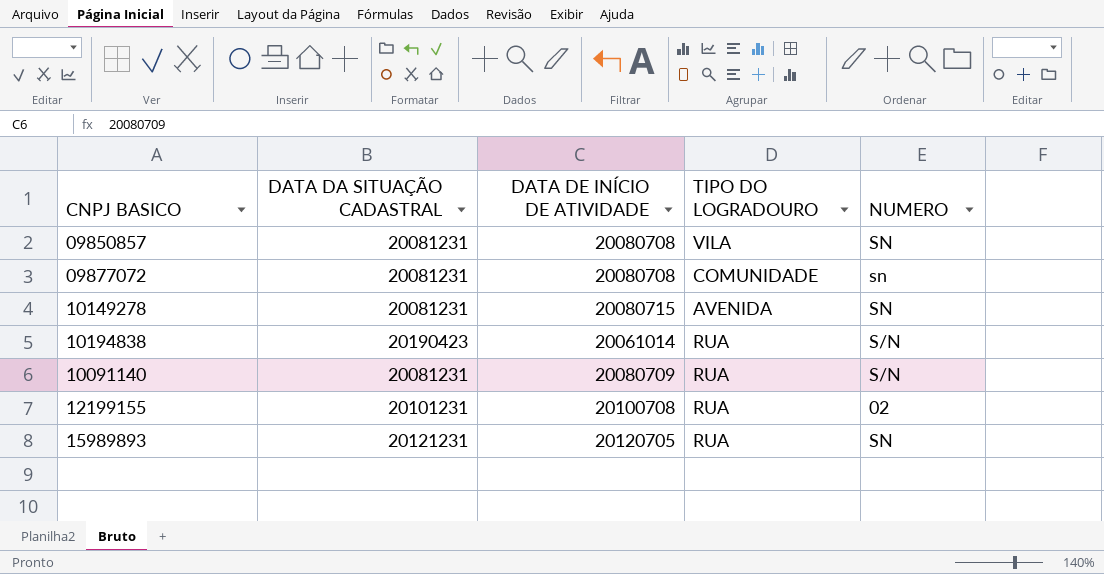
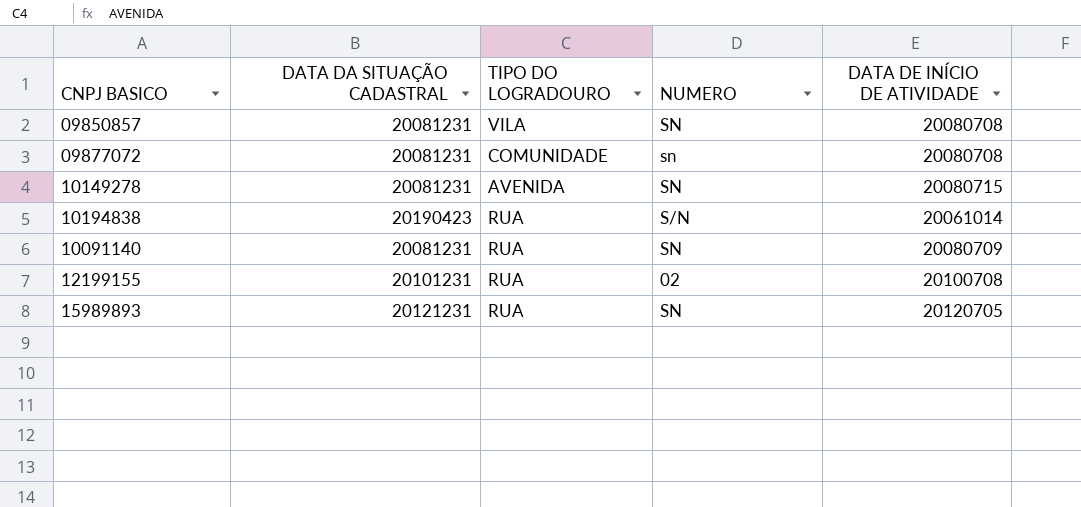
column DATA DE INÍCIO DE ATIVIDADE | position: 3 -> 5
10091140 | NUMERO: S/N -> SN

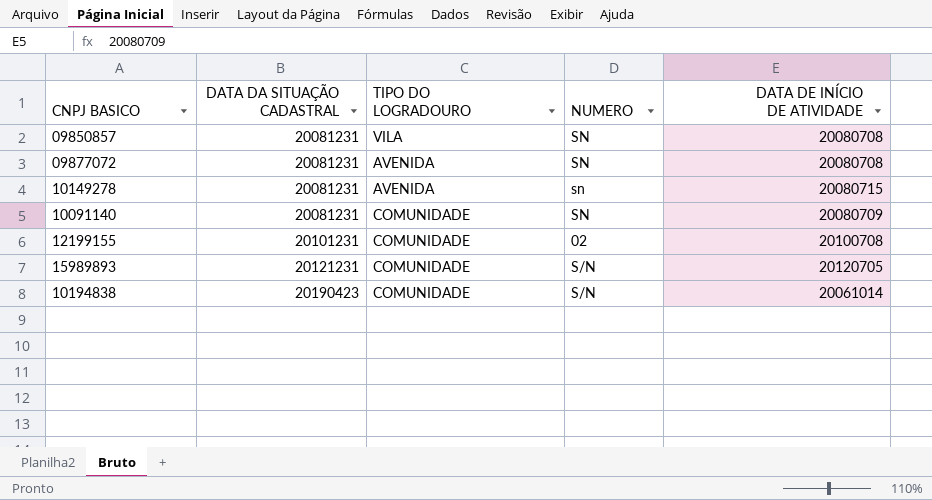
row order: none -> DATA DA SITUAÇÃO CADASTRAL ascending
09877072 | TIPO DO LOGRADOURO: COMUNIDADE -> AVENIDA
09877072 | NUMERO: sn -> SN
10149278 | NUMERO: SN -> sn
10091140 | TIPO DO LOGRADOURO: RUA -> COMUNIDADE
12199155 | TIPO DO LOGRADOURO: RUA -> COMUNIDADE
15989893 | TIPO DO LOGRADOURO: RUA -> COMUNIDADE
15989893 | NUMERO: SN -> S/N
10194838 | TIPO DO LOGRADOURO: RUA -> COMUNIDADE

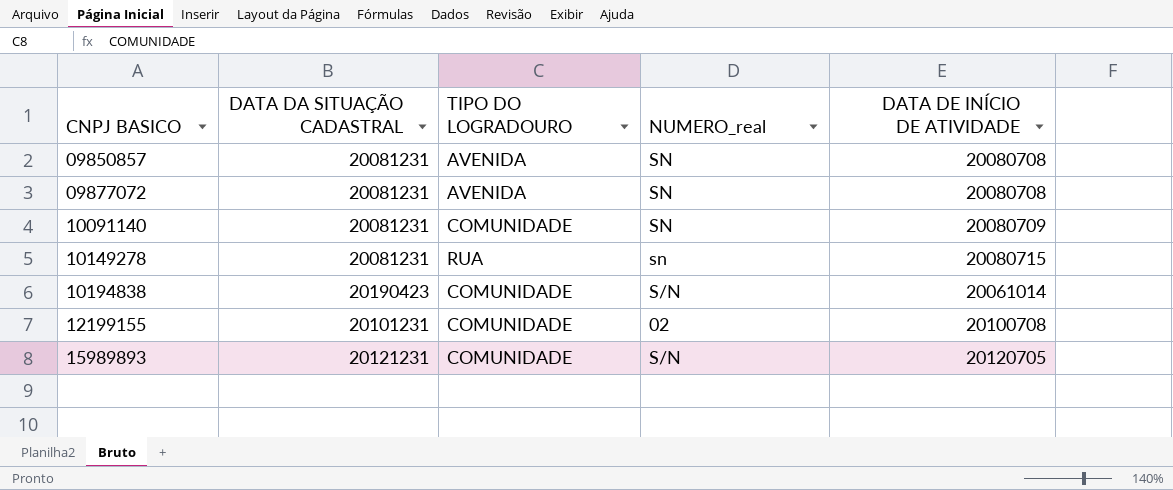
row order: DATA DA SITUAÇÃO CADASTRAL ascending -> CNPJ BASICO ascending
column name: NUMERO -> NUMERO_real
09850857 | TIPO DO LOGRADOURO: VILA -> AVENIDA
10149278 | TIPO DO LOGRADOURO: AVENIDA -> RUA

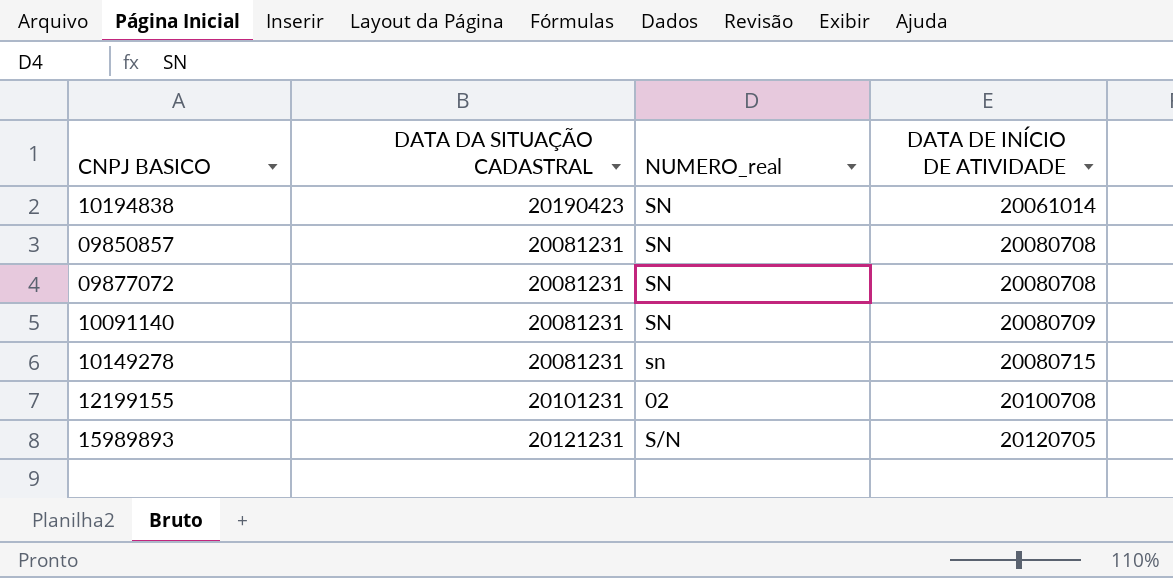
row order: CNPJ BASICO ascending -> DATA DE INÍCIO DE ATIVIDADE ascending
column TIPO DO LOGRADOURO | position: 3 -> none
10194838 | NUMERO_real: S/N -> SN

